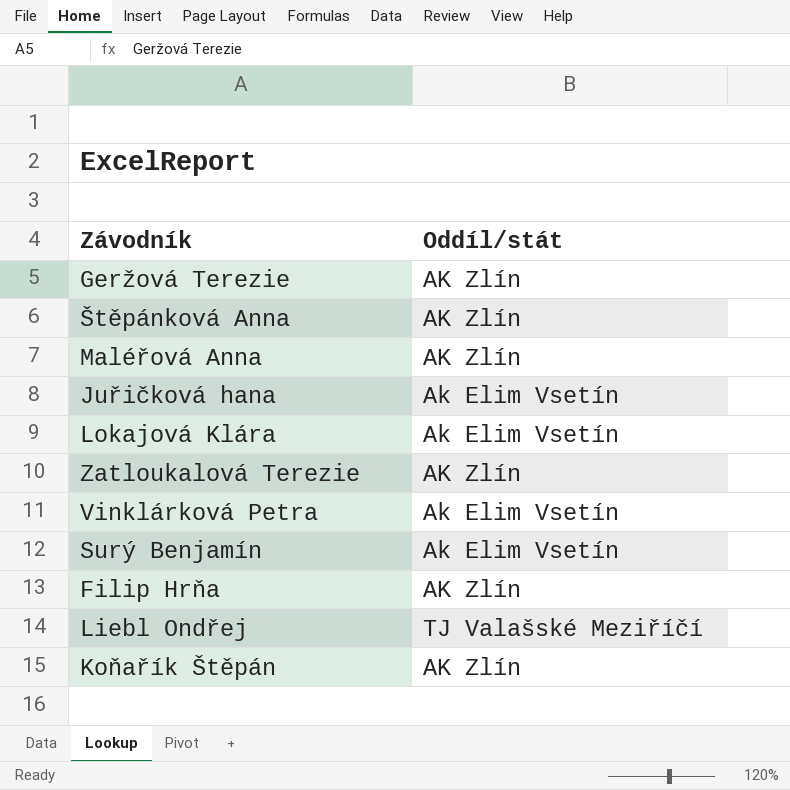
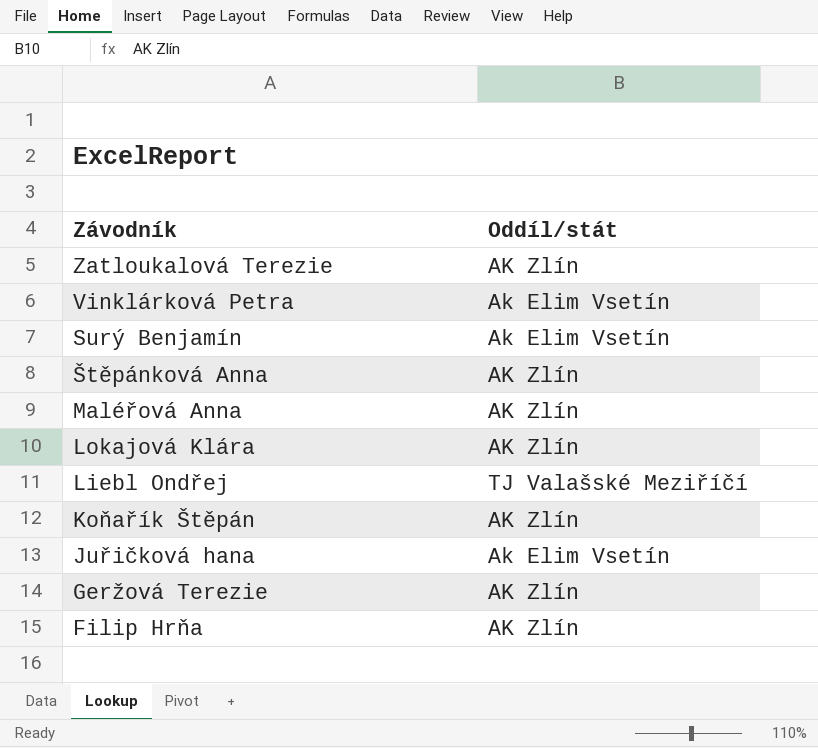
row order: none -> Závodník descending
Lokajová Klára | Oddíl/stát: Ak Elim Vsetín -> AK Zlín

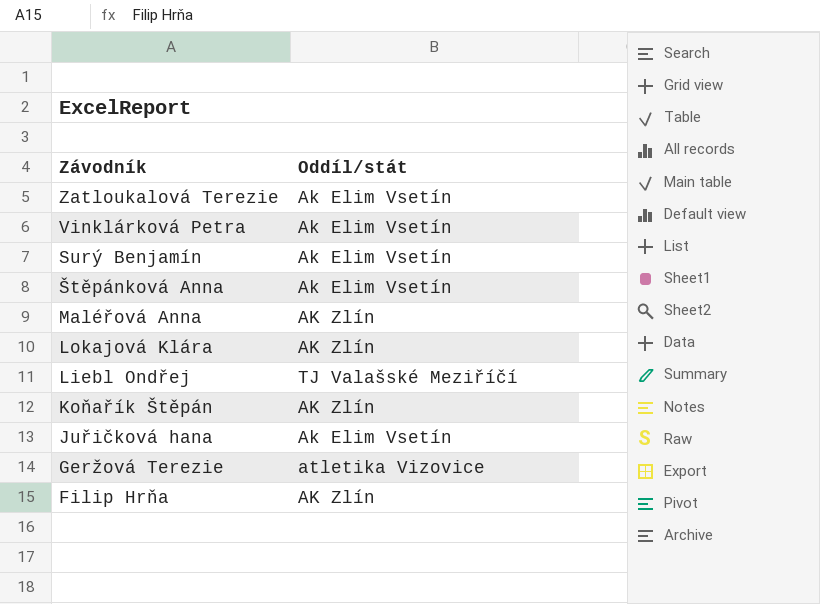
Zatloukalová Terezie | Oddíl/stát: AK Zlín -> Ak Elim Vsetín
Štěpánková Anna | Oddíl/stát: AK Zlín -> Ak Elim Vsetín
Geržová Terezie | Oddíl/stát: AK Zlín -> atletika Vizovice

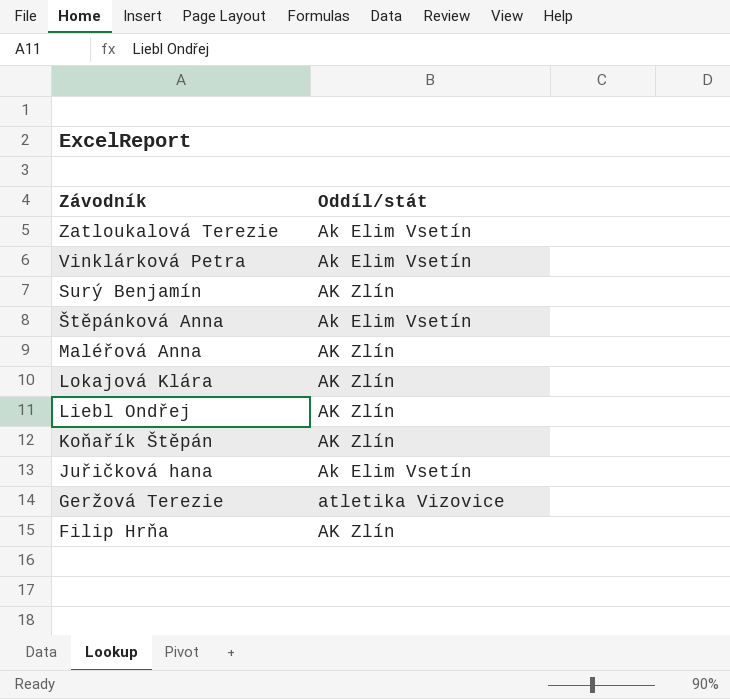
Surý Benjamín | Oddíl/stát: Ak Elim Vsetín -> AK Zlín
Liebl Ondřej | Oddíl/stát: TJ Valašské Meziříčí -> AK Zlín

